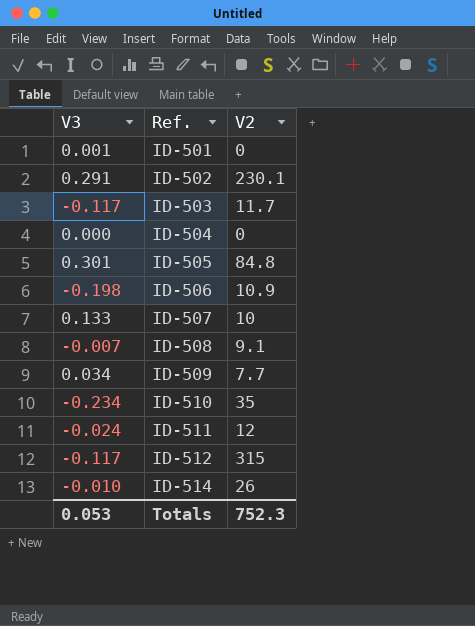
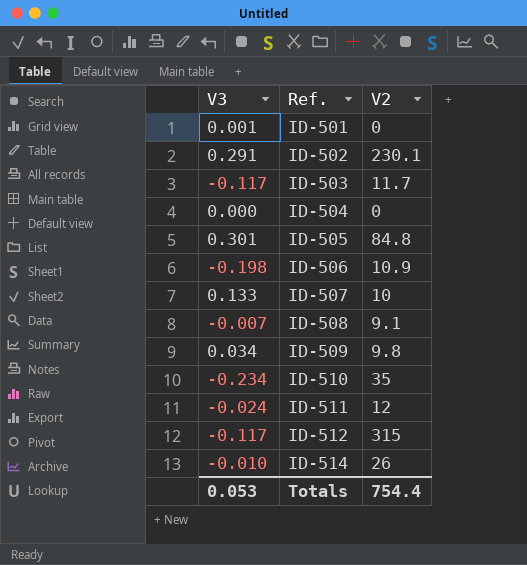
ID-509 | V2: 7.7 -> 9.8
Totals | V2: 752.3 -> 754.4

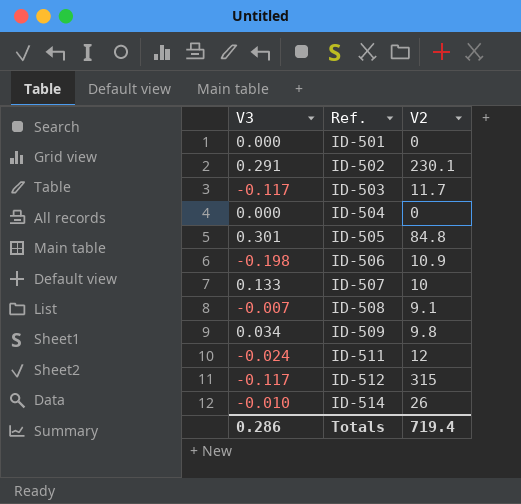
row ID-510: -0.234 | 35 -> none
ID-501 | V3: 0.001 -> 0.000
Totals | V3: 0.053 -> 0.286
Totals | V2: 754.4 -> 719.4

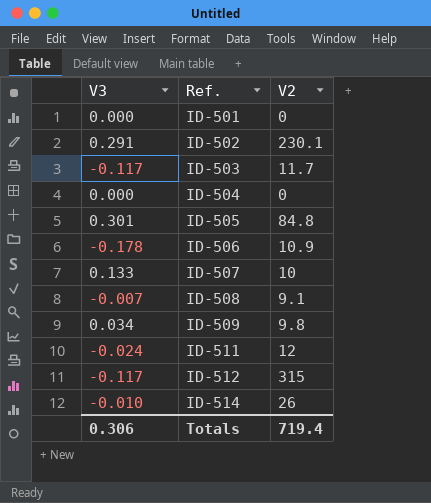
ID-506 | V3: -0.198 -> -0.178
Totals | V3: 0.286 -> 0.306

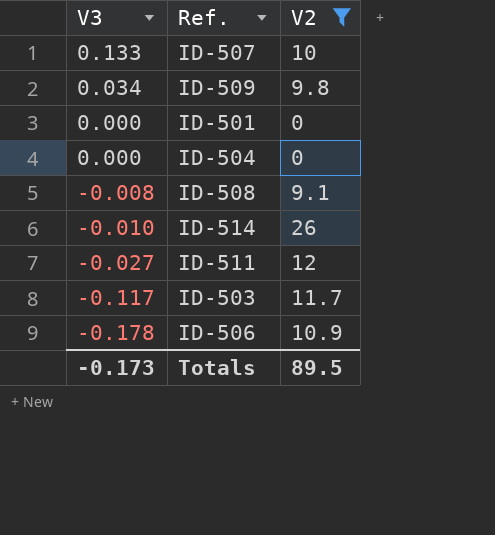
filter: none -> V2 <= 26
row order: Ref. ascending -> V3 descending
ID-508 | V3: -0.007 -> -0.008
ID-511 | V3: -0.024 -> -0.027
Totals | V3: 0.306 -> -0.173
Totals | V2: 719.4 -> 89.5

